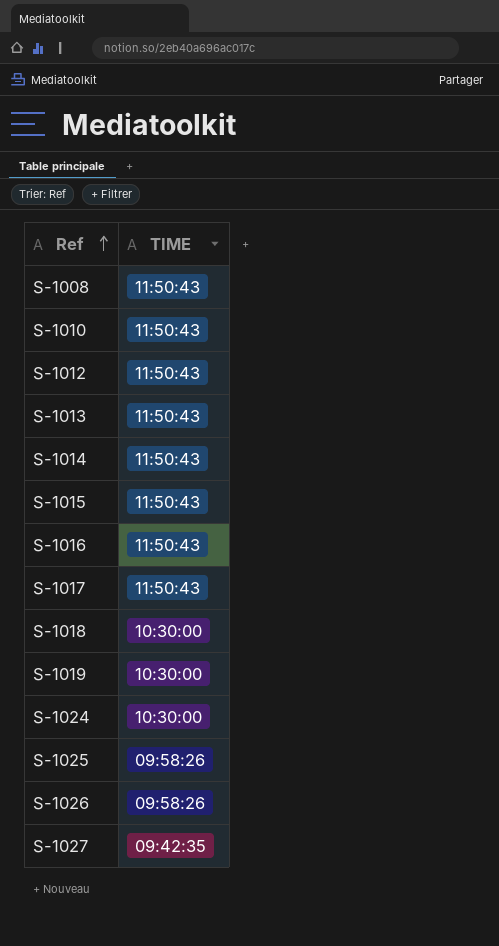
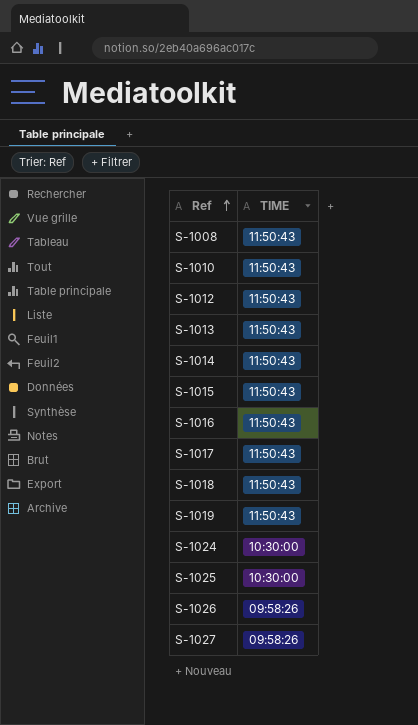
S-1018 | TIME: 10:30:00 -> 11:50:43
S-1019 | TIME: 10:30:00 -> 11:50:43
S-1025 | TIME: 09:58:26 -> 10:30:00
S-1027 | TIME: 09:42:35 -> 09:58:26

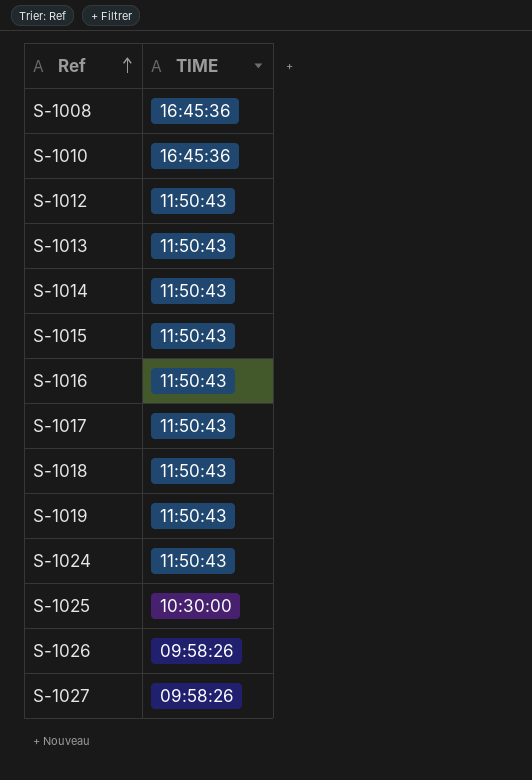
S-1008 | TIME: 11:50:43 -> 16:45:36
S-1010 | TIME: 11:50:43 -> 16:45:36
S-1024 | TIME: 10:30:00 -> 11:50:43

